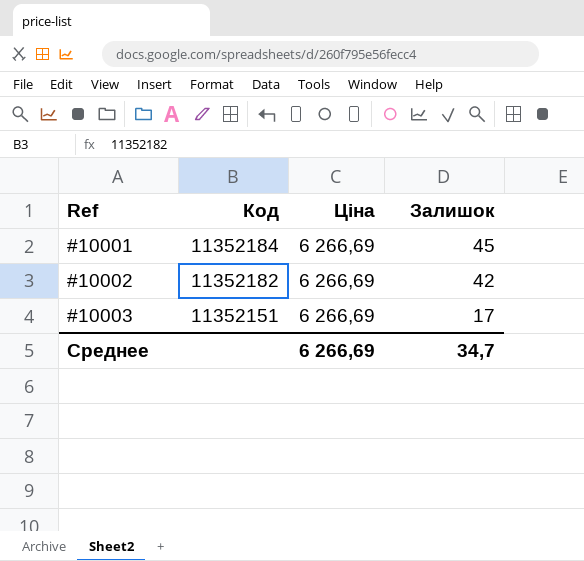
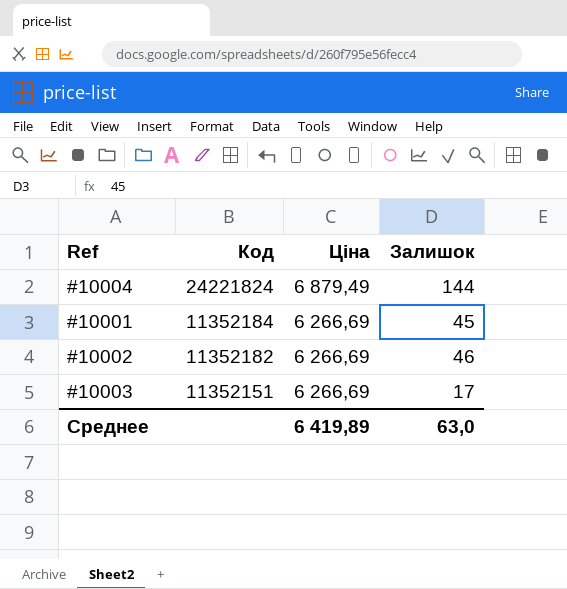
row #10004: none -> 24221824 | 6 879,49 | 144
#10002 | Залишок: 42 -> 46
Среднее | Ціна: 6 266,69 -> 6 419,89
Среднее | Залишок: 34,7 -> 63,0

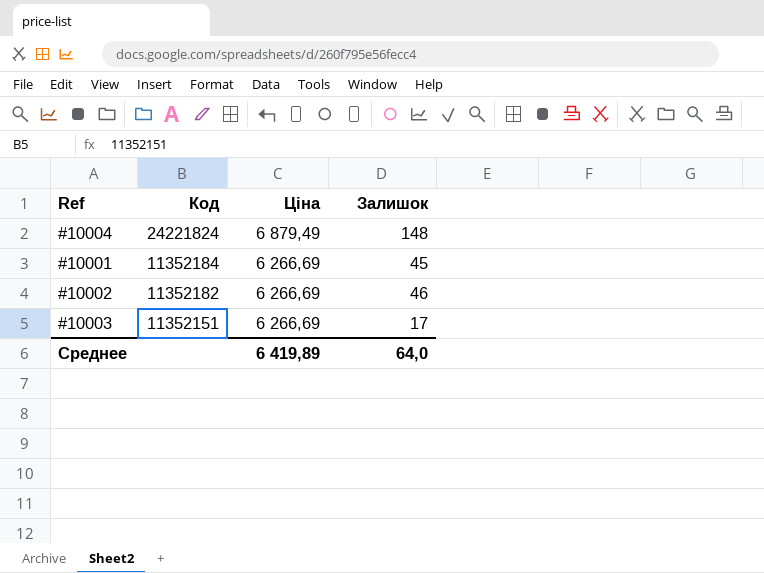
#10004 | Залишок: 144 -> 148
Среднее | Залишок: 63,0 -> 64,0

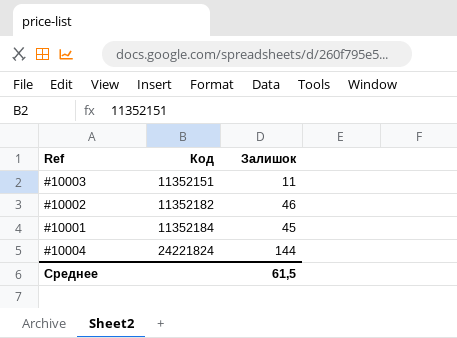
row order: Код descending -> Код ascending
column Ціна | position: 3 -> none
#10003 | Залишок: 17 -> 11
#10004 | Залишок: 148 -> 144
Среднее | Залишок: 64,0 -> 61,5

